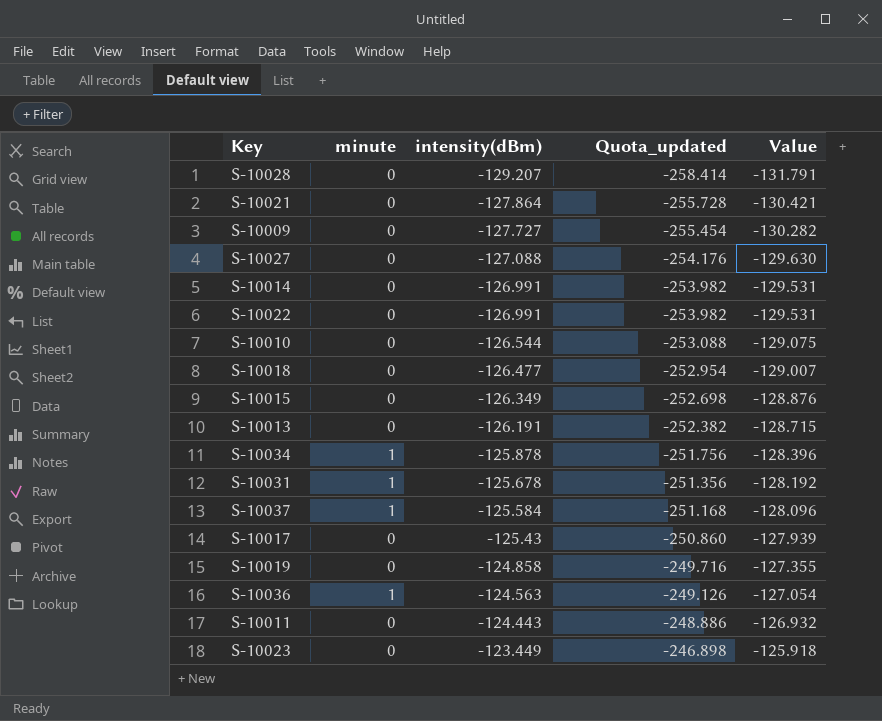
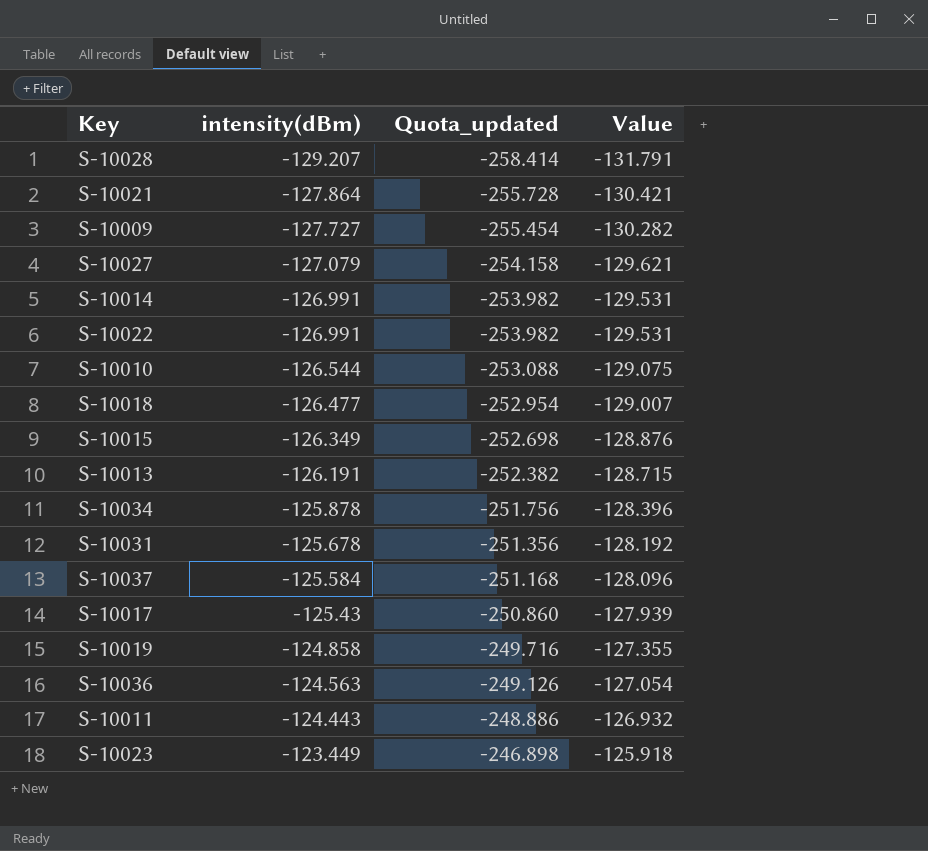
column minute | position: 2 -> none
S-10027 | intensity(dBm): -127.088 -> -127.079
S-10027 | Quota_updated: -254.176 -> -254.158
S-10027 | Value: -129.630 -> -129.621

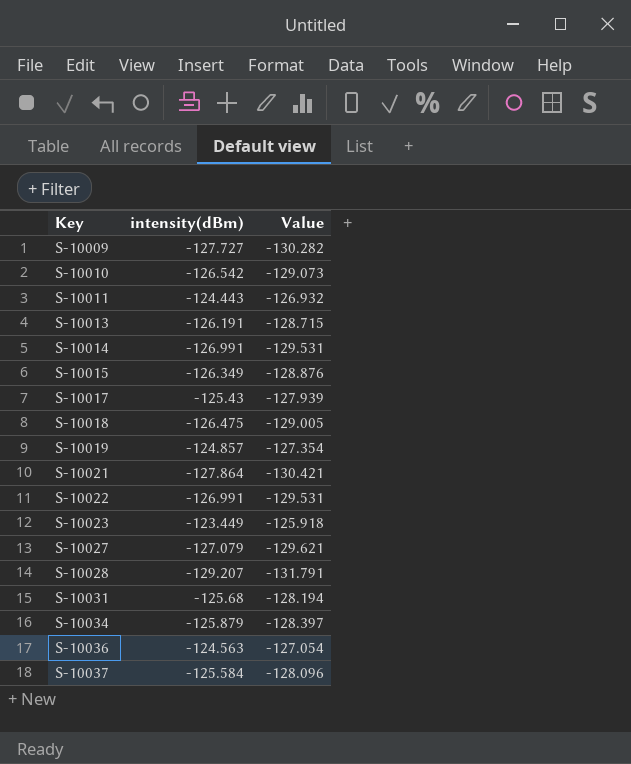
row order: intensity(dBm) ascending -> Key ascending
column Quota_updated | formula: [intensity(dBm)] * 2 -> none
S-10010 | intensity(dBm): -126.544 -> -126.542
S-10010 | Value: -129.075 -> -129.073
S-10018 | intensity(dBm): -126.477 -> -126.475
S-10018 | Value: -129.007 -> -129.005
S-10019 | intensity(dBm): -124.858 -> -124.857
S-10019 | Value: -127.355 -> -127.354
S-10031 | intensity(dBm): -125.678 -> -125.68
S-10031 | Value: -128.192 -> -128.194
S-10034 | intensity(dBm): -125.878 -> -125.879
S-10034 | Value: -128.396 -> -128.397

